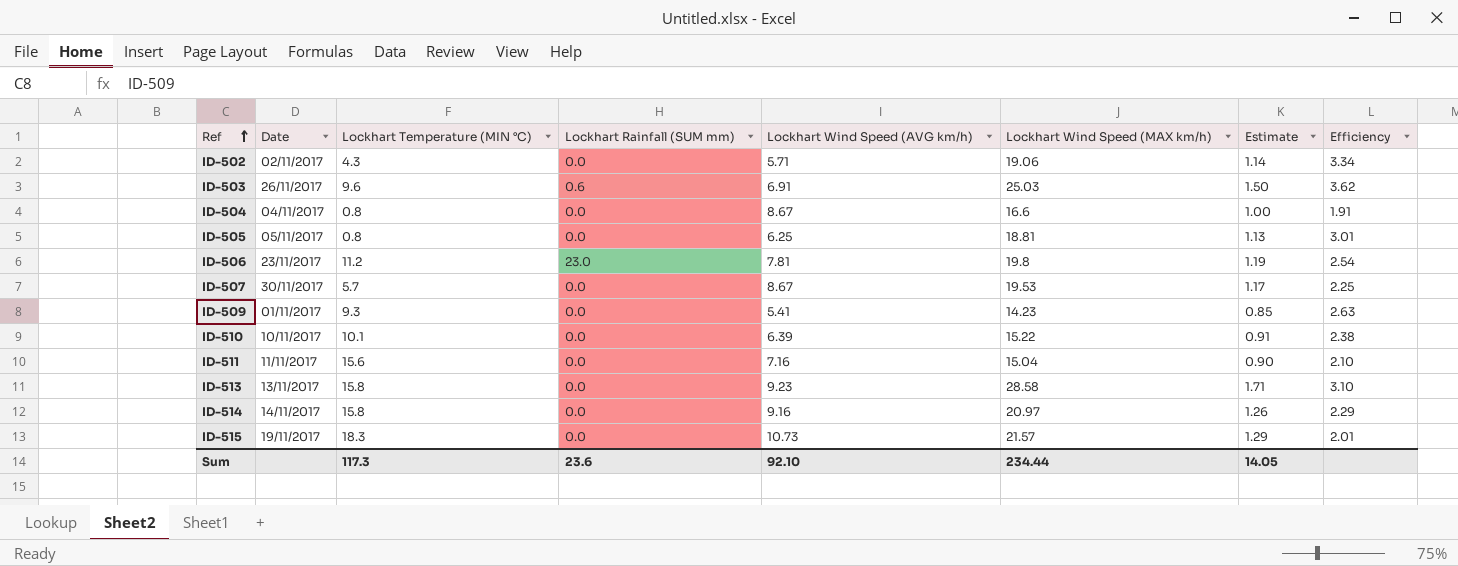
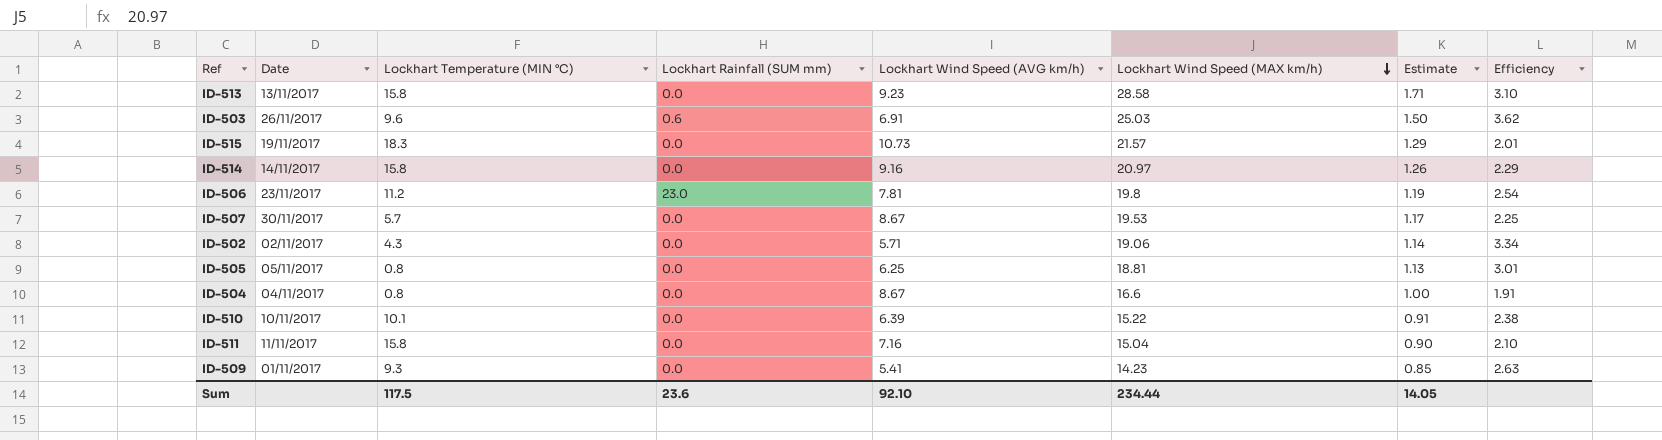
row order: Ref ascending -> Lockhart Wind Speed (MAX km/h) descending
ID-511 | Lockhart Temperature (MIN °C): 15.6 -> 15.8
Sum | Lockhart Temperature (MIN °C): 117.3 -> 117.5

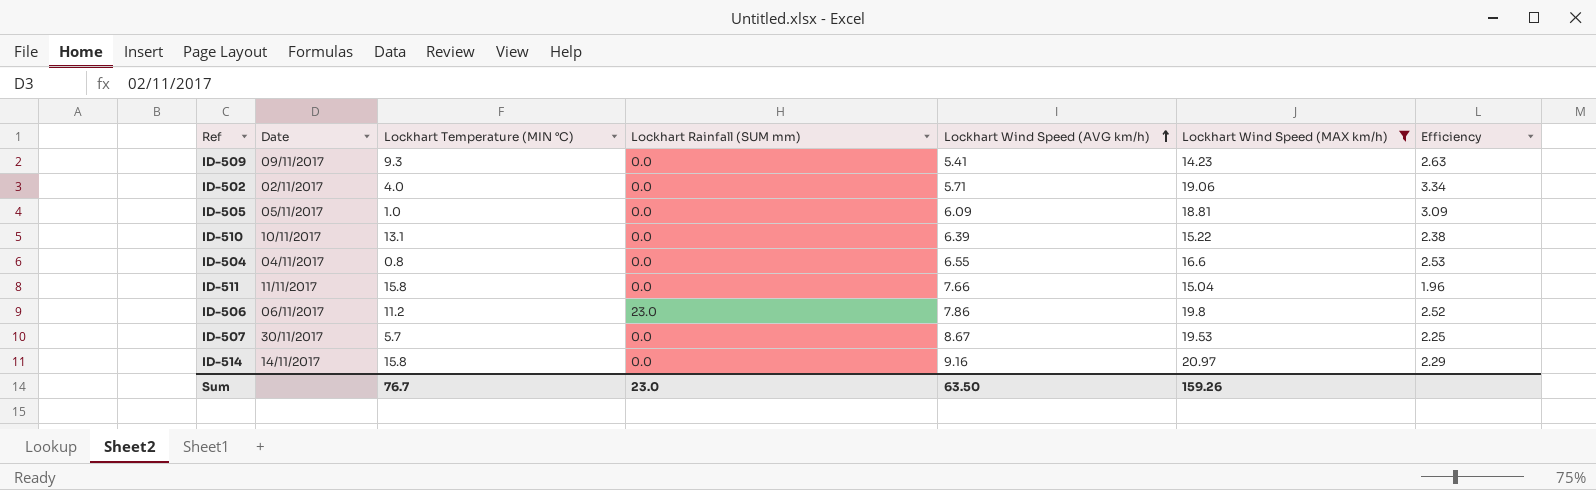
filter: none -> Lockhart Wind Speed (MAX km/h) <= 20.97
row order: Lockhart Wind Speed (MAX km/h) descending -> Lockhart Wind Speed (AVG km/h) ascending
column Estimate | formula: [Lockhart Wind Speed (MAX km/h)] * 0.06 -> none
ID-509 | Date: 01/11/2017 -> 09/11/2017
ID-502 | Lockhart Temperature (MIN °C): 4.3 -> 4.0
ID-505 | Lockhart Temperature (MIN °C): 0.8 -> 1.0
ID-505 | Lockhart Wind Speed (AVG km/h): 6.25 -> 6.09
ID-505 | Efficiency: 3.01 -> 3.09
ID-510 | Lockhart Temperature (MIN °C): 10.1 -> 13.1
ID-504 | Lockhart Wind Speed (AVG km/h): 8.67 -> 6.55
ID-504 | Efficiency: 1.91 -> 2.53
ID-511 | Lockhart Wind Speed (AVG km/h): 7.16 -> 7.66
ID-511 | Efficiency: 2.10 -> 1.96
ID-506 | Date: 23/11/2017 -> 06/11/2017
ID-506 | Lockhart Wind Speed (AVG km/h): 7.81 -> 7.86
ID-506 | Efficiency: 2.54 -> 2.52
Sum | Lockhart Temperature (MIN °C): 117.5 -> 76.7
Sum | Lockhart Rainfall (SUM mm): 23.6 -> 23.0
Sum | Lockhart Wind Speed (AVG km/h): 92.10 -> 63.50
Sum | Lockhart Wind Speed (MAX km/h): 234.44 -> 159.26

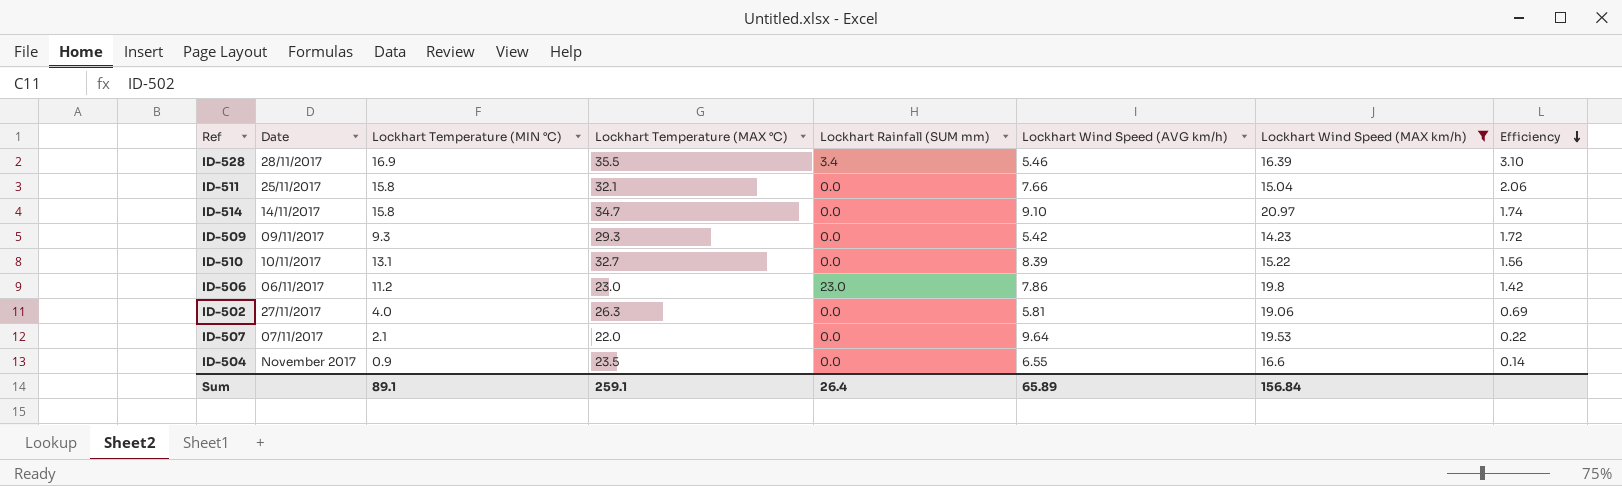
row order: Lockhart Wind Speed (AVG km/h) ascending -> Efficiency descending
column Lockhart Temperature (MAX °C) | position: none -> 4
column Efficiency | formula: [Lockhart Wind Speed (MAX km/h)] / [Lockhart Wind Speed (AVG km/h)] -> [Lockhart Temperature (MIN °C)] / [Lockhart Wind Speed (AVG km/h)]
row ID-505: 05/11/2017 | 1.0 | 0.0 | 6.09 | 18.81 | 3.09 -> none
row ID-528: none -> 28/11/2017 | 16.9 | 35.5 | 3.4 | 5.46 | 16.39 | 3.10
ID-511 | Date: 11/11/2017 -> 25/11/2017
ID-514 | Lockhart Wind Speed (AVG km/h): 9.16 -> 9.10
ID-509 | Lockhart Wind Speed (AVG km/h): 5.41 -> 5.42
ID-510 | Lockhart Wind Speed (AVG km/h): 6.39 -> 8.39
ID-502 | Date: 02/11/2017 -> 27/11/2017
ID-502 | Lockhart Wind Speed (AVG km/h): 5.71 -> 5.81
ID-507 | Date: 30/11/2017 -> 07/11/2017
ID-507 | Lockhart Temperature (MIN °C): 5.7 -> 2.1
ID-507 | Lockhart Wind Speed (AVG km/h): 8.67 -> 9.64
ID-504 | Date: 04/11/2017 -> November 2017
ID-504 | Lockhart Temperature (MIN °C): 0.8 -> 0.9
Sum | Lockhart Temperature (MIN °C): 76.7 -> 89.1
Sum | Lockhart Rainfall (SUM mm): 23.0 -> 26.4
Sum | Lockhart Wind Speed (AVG km/h): 63.50 -> 65.89
Sum | Lockhart Wind Speed (MAX km/h): 159.26 -> 156.84

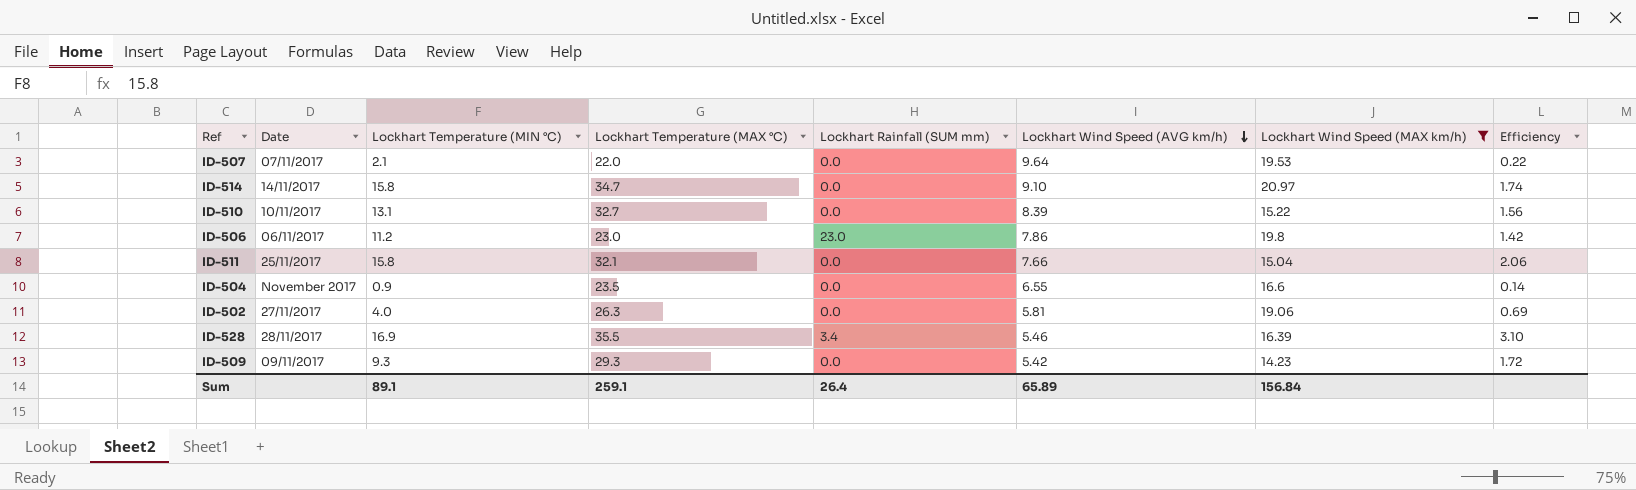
row order: Efficiency descending -> Lockhart Wind Speed (AVG km/h) descending

